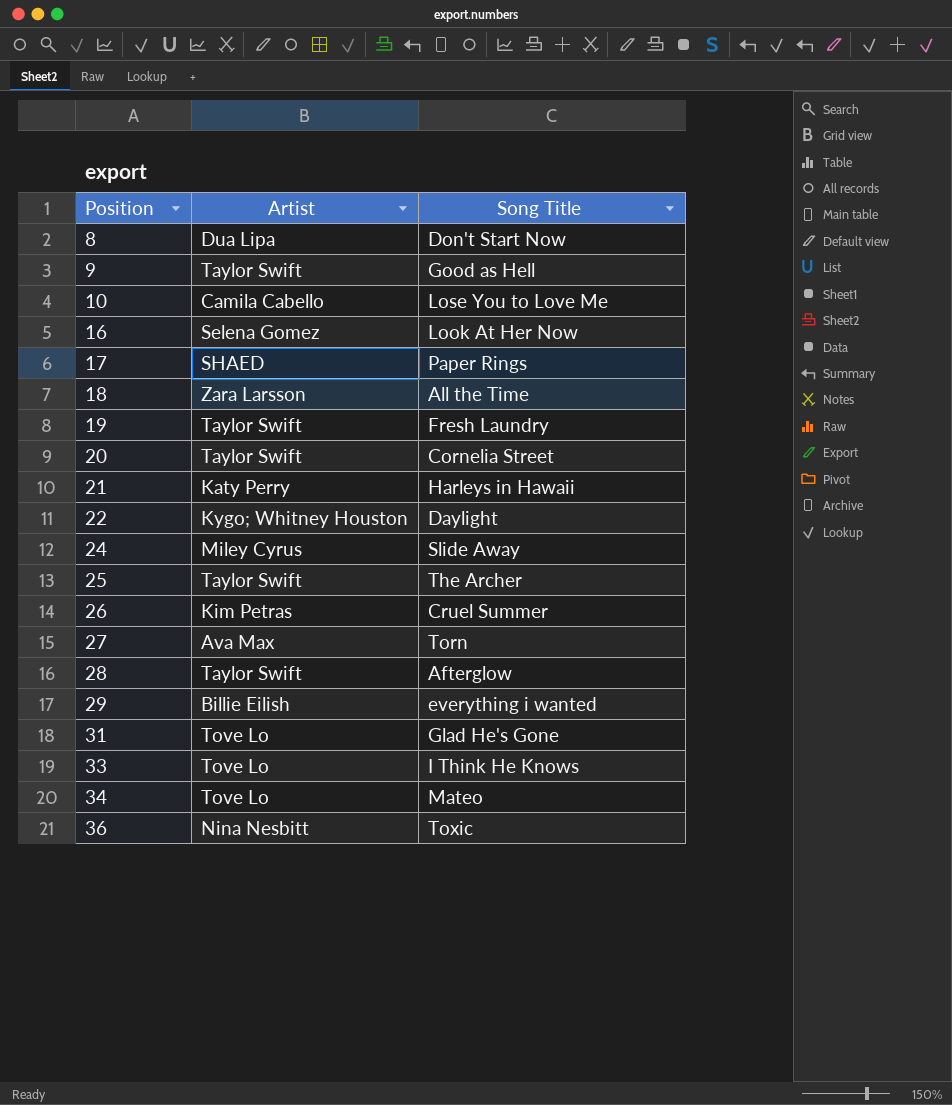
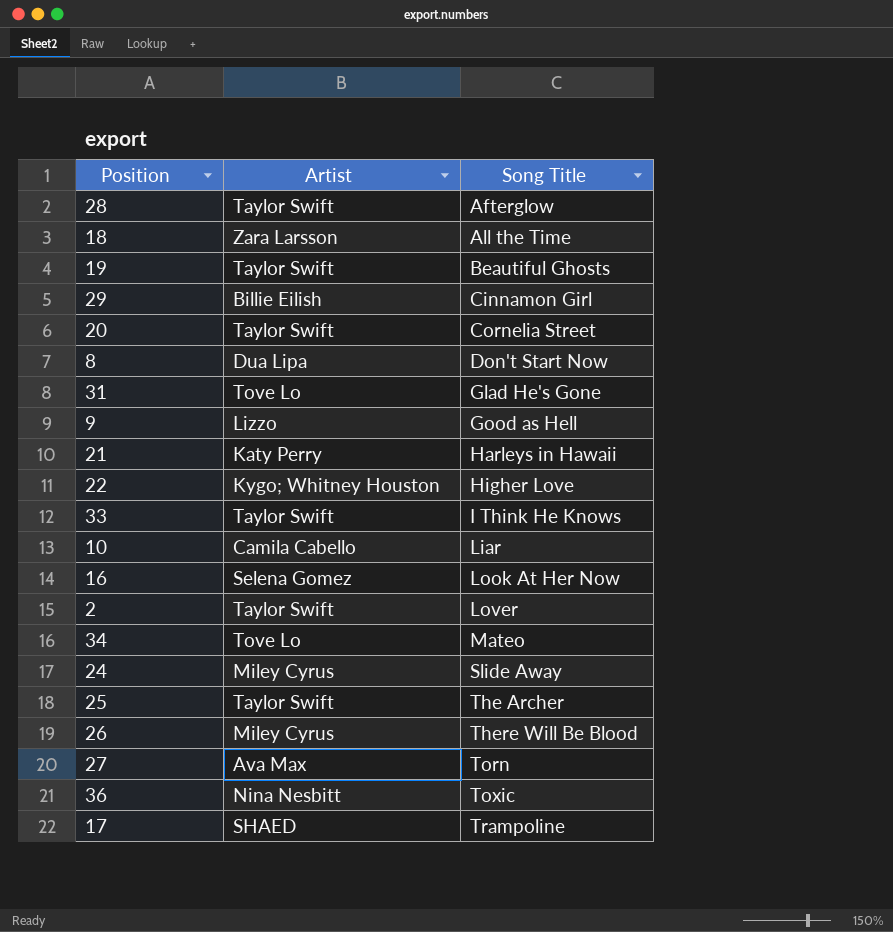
row order: Position ascending -> Song Title ascending
19 | Song Title: Fresh Laundry -> Beautiful Ghosts
29 | Song Title: everything i wanted -> Cinnamon Girl
9 | Artist: Taylor Swift -> Lizzo
22 | Song Title: Daylight -> Higher Love
33 | Artist: Tove Lo -> Taylor Swift
10 | Song Title: Lose You to Love Me -> Liar
row 2: none -> Taylor Swift | Lover
26 | Artist: Kim Petras -> Miley Cyrus
26 | Song Title: Cruel Summer -> There Will Be Blood
17 | Song Title: Paper Rings -> Trampoline

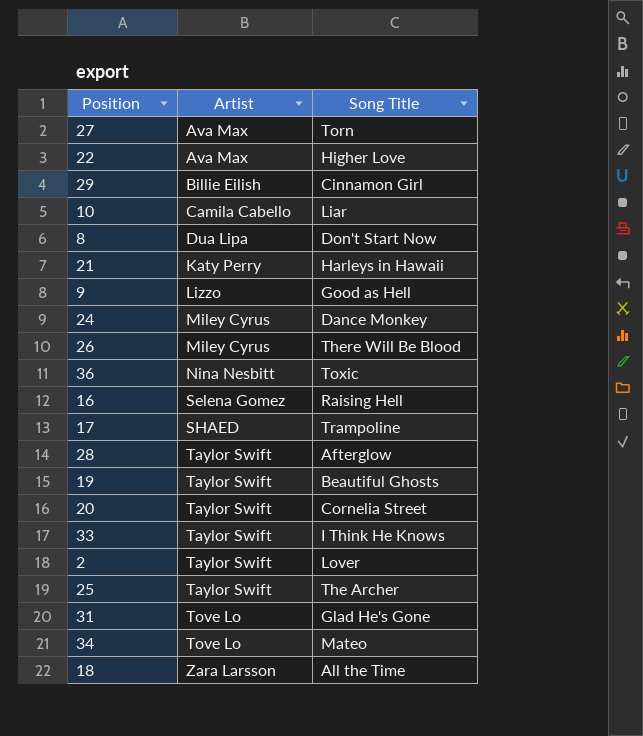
row order: Song Title ascending -> Artist ascending
22 | Artist: Kygo; Whitney Houston -> Ava Max
24 | Song Title: Slide Away -> Dance Monkey
16 | Song Title: Look At Her Now -> Raising Hell

